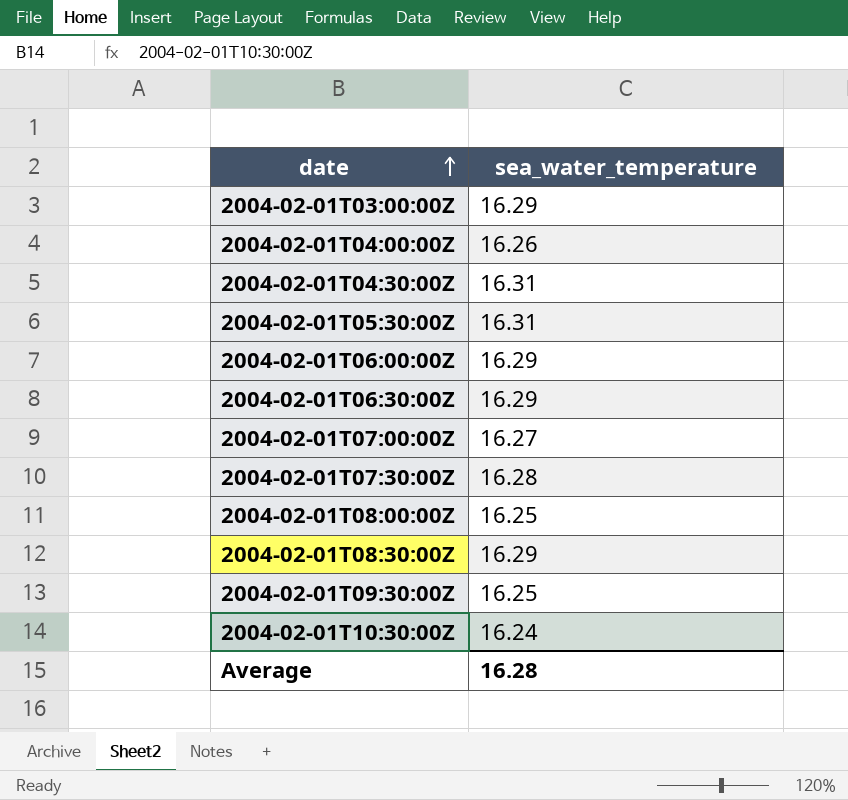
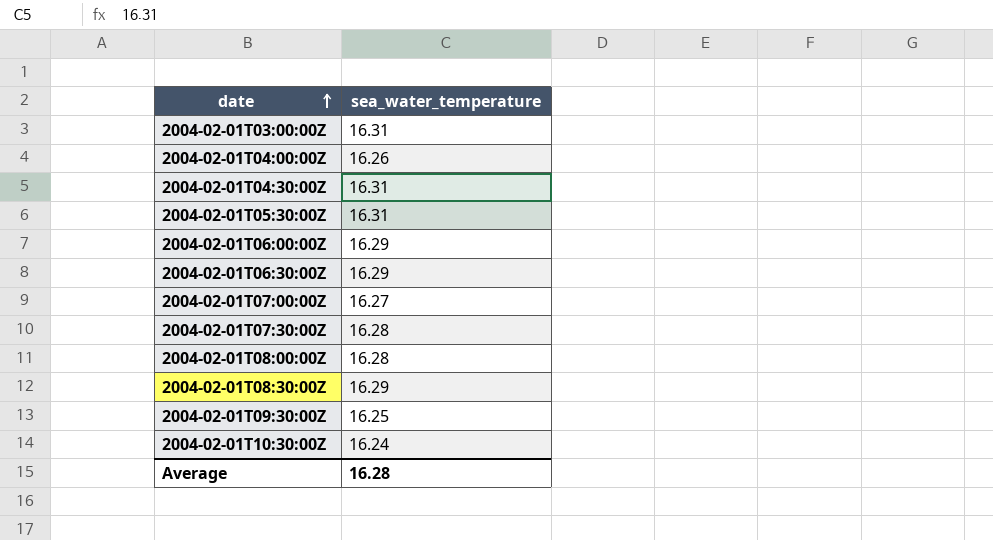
2004-02-01T03:00:00Z | sea_water_temperature: 16.29 -> 16.31
2004-02-01T08:00:00Z | sea_water_temperature: 16.25 -> 16.28

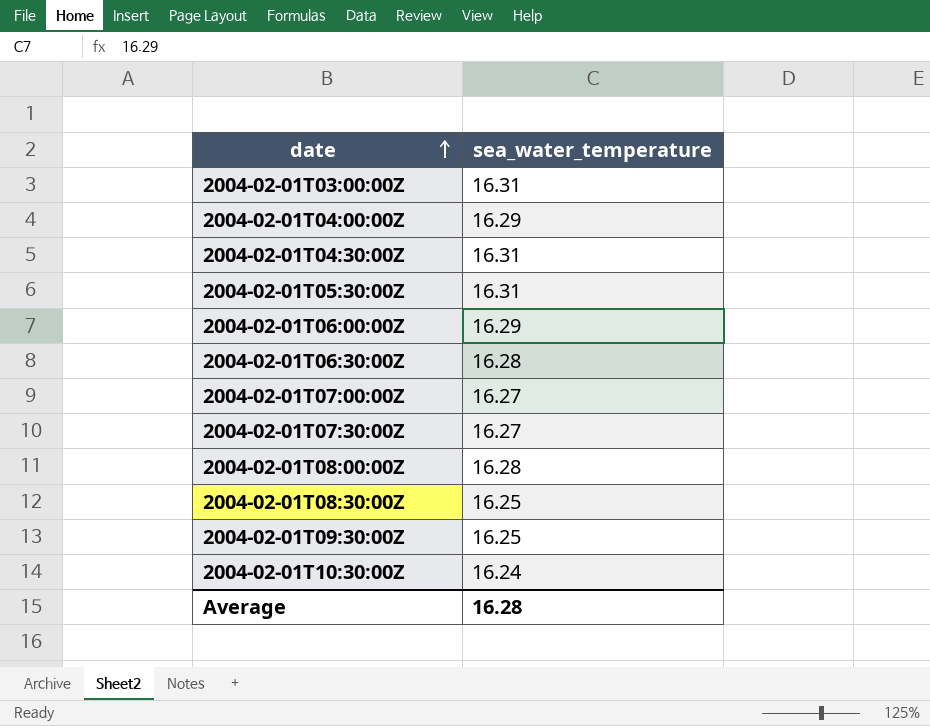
2004-02-01T04:00:00Z | sea_water_temperature: 16.26 -> 16.29
2004-02-01T06:30:00Z | sea_water_temperature: 16.29 -> 16.28
2004-02-01T07:30:00Z | sea_water_temperature: 16.28 -> 16.27
2004-02-01T08:30:00Z | sea_water_temperature: 16.29 -> 16.25

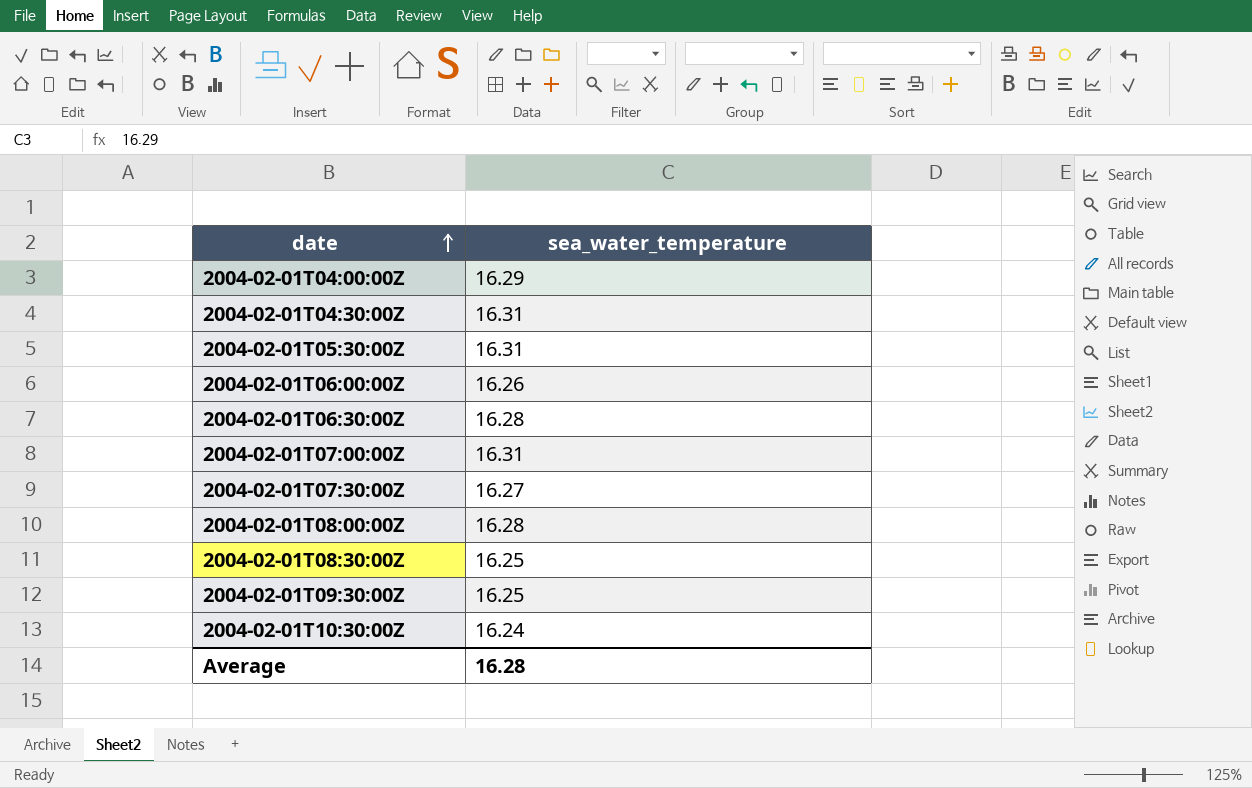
row 2004-02-01T03:00:00Z: 16.31 -> none
2004-02-01T06:00:00Z | sea_water_temperature: 16.29 -> 16.26
2004-02-01T07:00:00Z | sea_water_temperature: 16.27 -> 16.31

